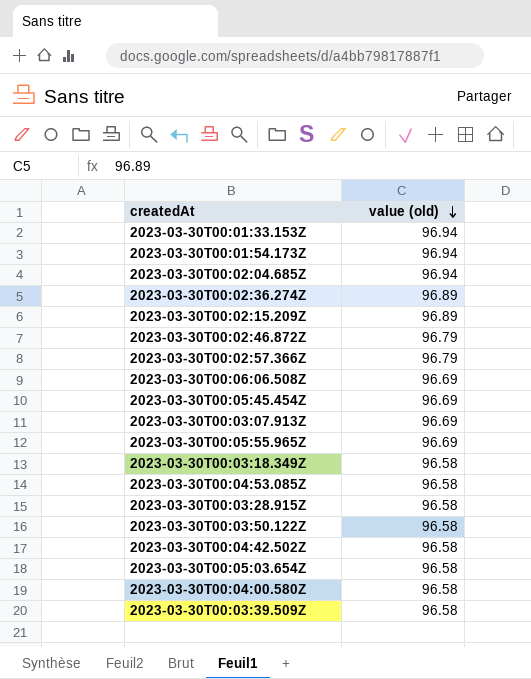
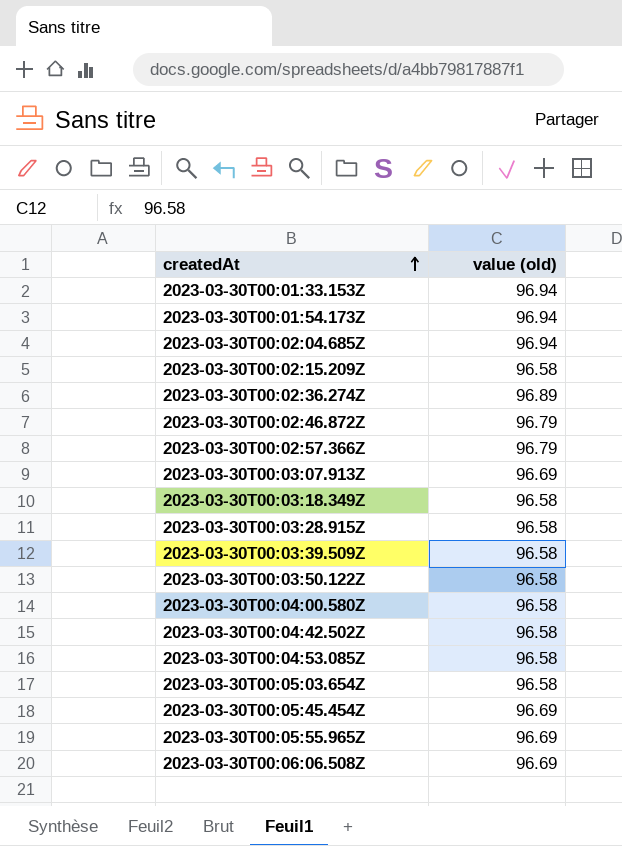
row order: value (old) descending -> createdAt ascending
2023-03-30T00:02:15.209Z | value (old): 96.89 -> 96.58

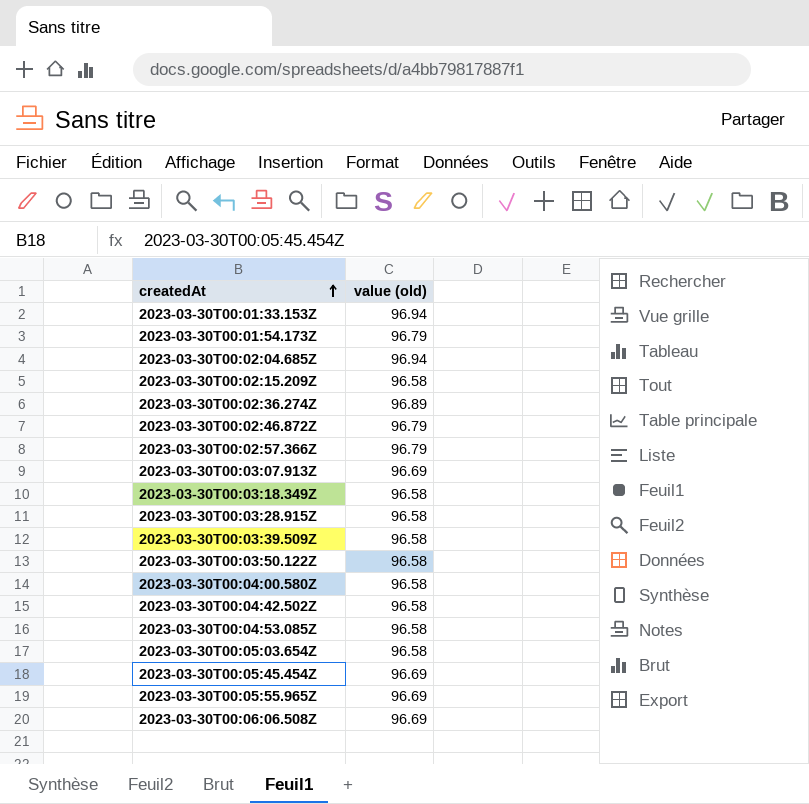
2023-03-30T00:01:54.173Z | value (old): 96.94 -> 96.79

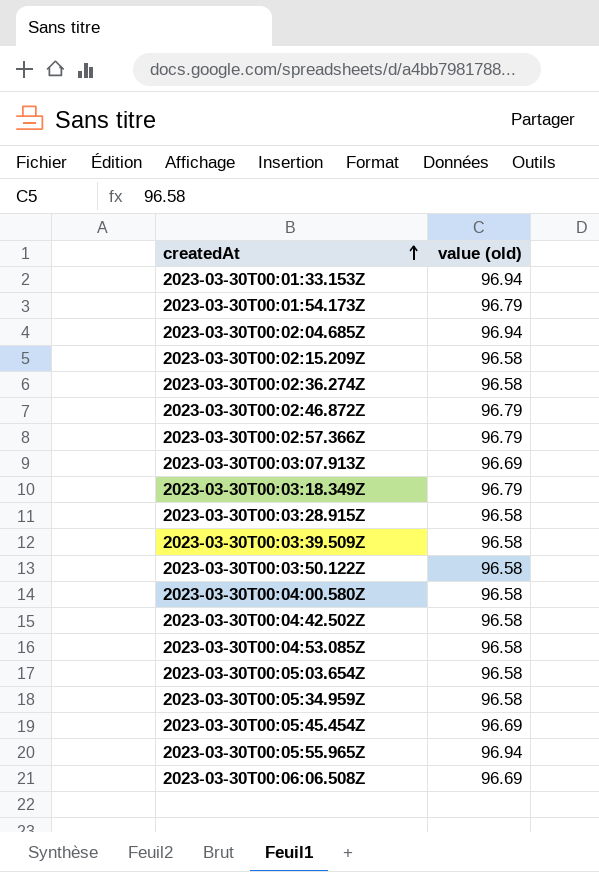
2023-03-30T00:02:36.274Z | value (old): 96.89 -> 96.58
2023-03-30T00:03:18.349Z | value (old): 96.58 -> 96.79
row 2023-03-30T00:05:34.959Z: none -> 96.58
2023-03-30T00:05:55.965Z | value (old): 96.69 -> 96.94

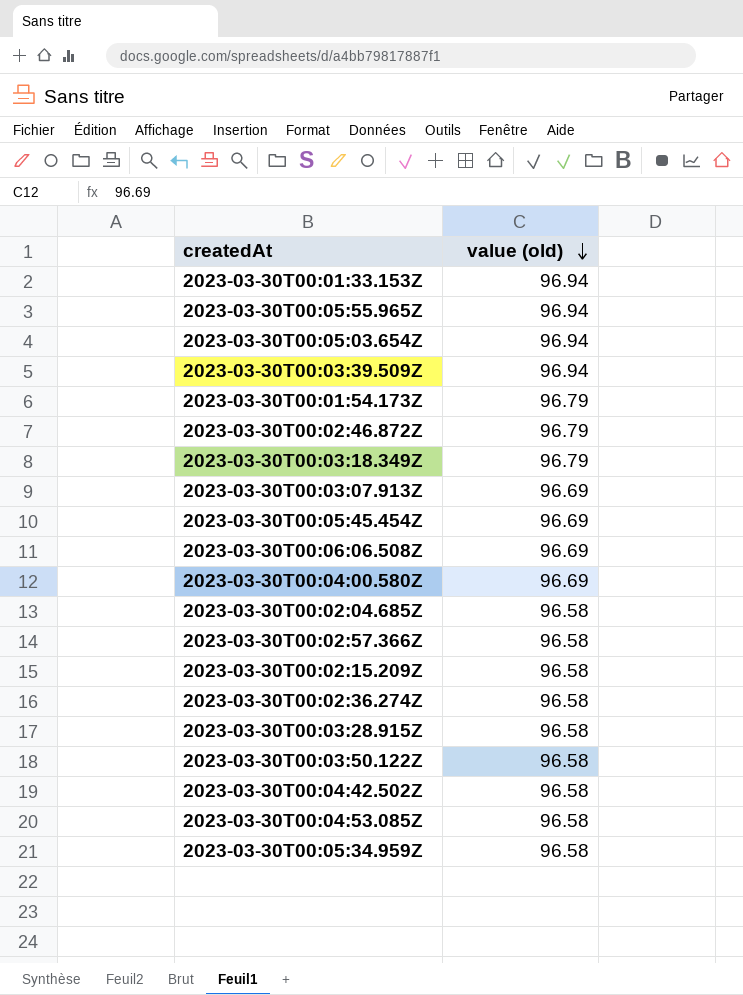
row order: createdAt ascending -> value (old) descending
2023-03-30T00:05:03.654Z | value (old): 96.58 -> 96.94
2023-03-30T00:03:39.509Z | value (old): 96.58 -> 96.94
2023-03-30T00:04:00.580Z | value (old): 96.58 -> 96.69
2023-03-30T00:02:04.685Z | value (old): 96.94 -> 96.58
2023-03-30T00:02:57.366Z | value (old): 96.79 -> 96.58

